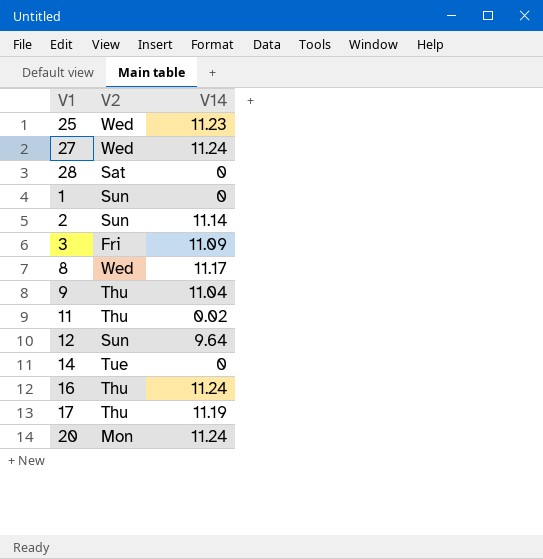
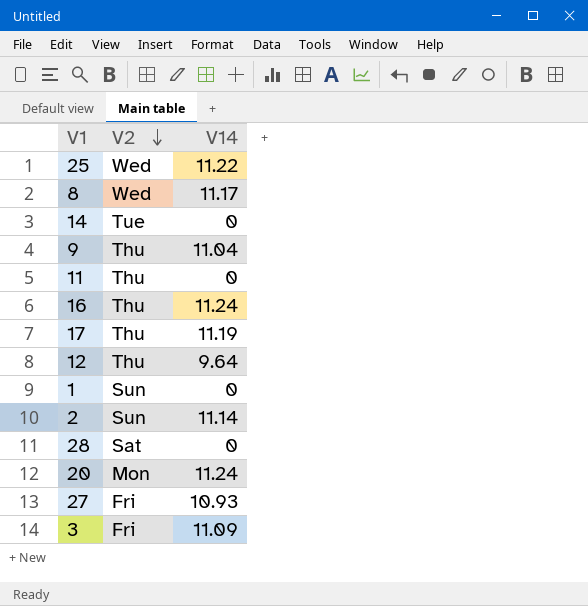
row order: none -> V2 descending
25 | V14: 11.23 -> 11.22
11 | V14: 0.02 -> 0
12 | V2: Sun -> Thu
27 | V2: Wed -> Fri
27 | V14: 11.24 -> 10.93

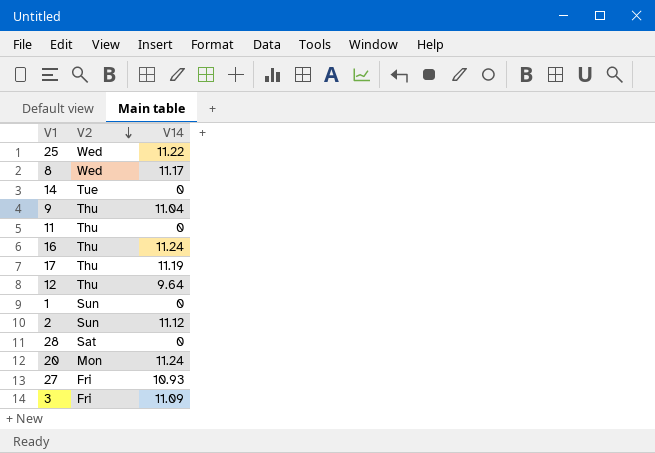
2 | V14: 11.14 -> 11.12

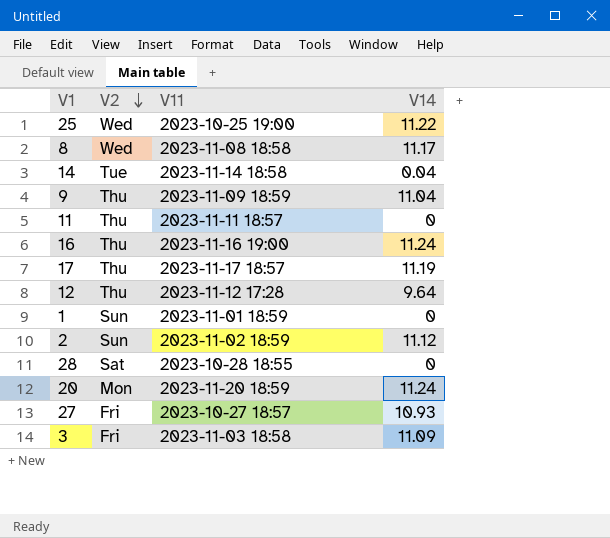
column V11 | position: none -> 3
14 | V14: 0 -> 0.04

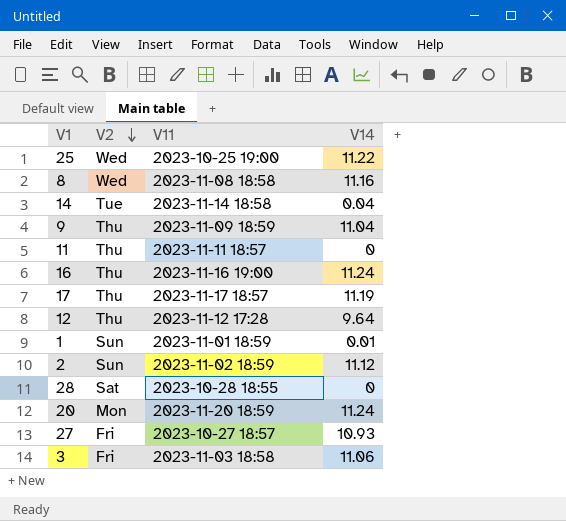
8 | V14: 11.17 -> 11.16
1 | V14: 0 -> 0.01
3 | V14: 11.09 -> 11.06

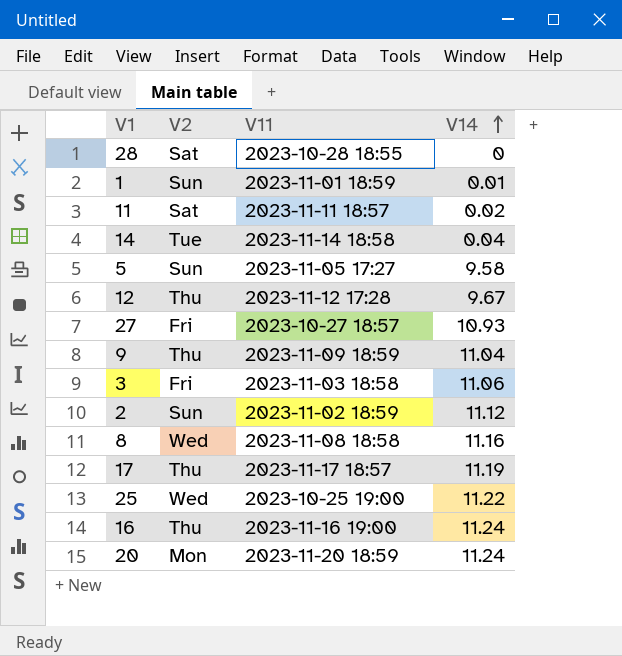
row order: V2 descending -> V14 ascending
11 | V2: Thu -> Sat
11 | V14: 0 -> 0.02
row 5: none -> Sun | 2023-11-05 17:27 | 9.58
12 | V14: 9.64 -> 9.67

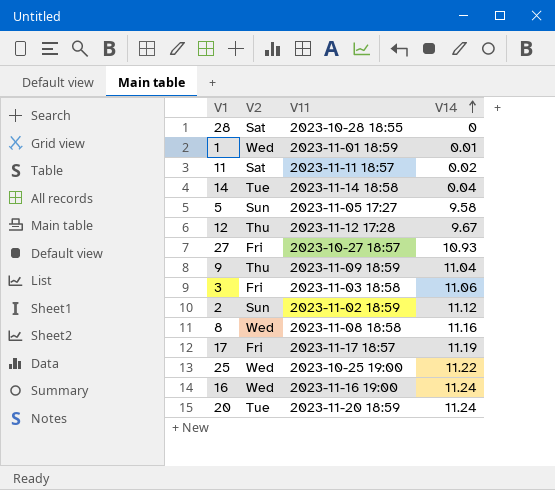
1 | V2: Sun -> Wed
17 | V2: Thu -> Fri
16 | V2: Thu -> Wed
20 | V2: Mon -> Tue

